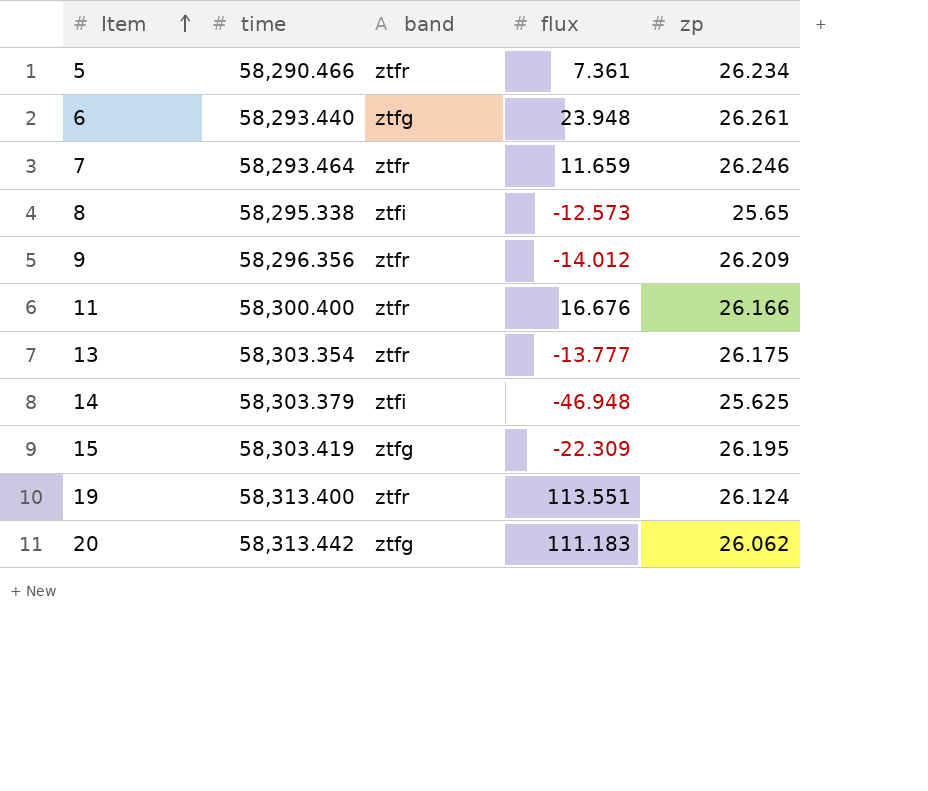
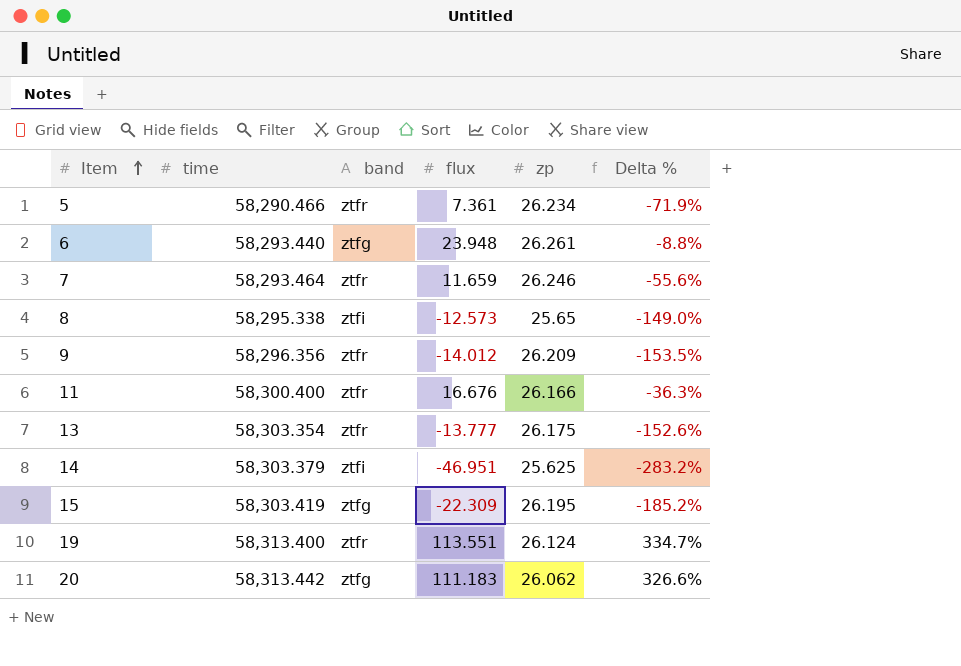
column Delta % | formula: none -> ([flux] - [zp]) / [zp]
14 | flux: -46.948 -> -46.951

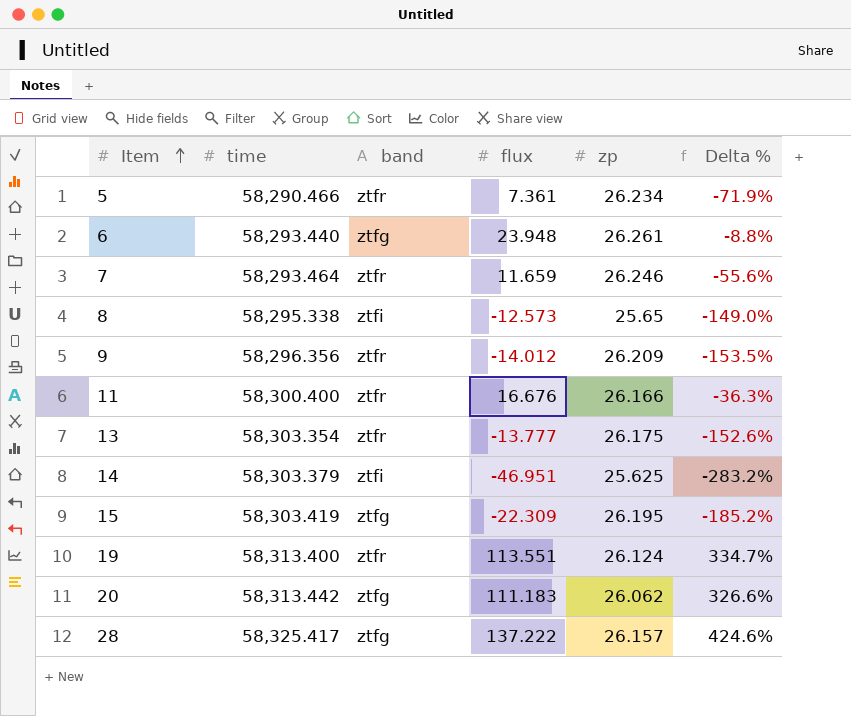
row 28: none -> 58,325.417 | ztfg | 137.222 | 26.157 | 424.6%

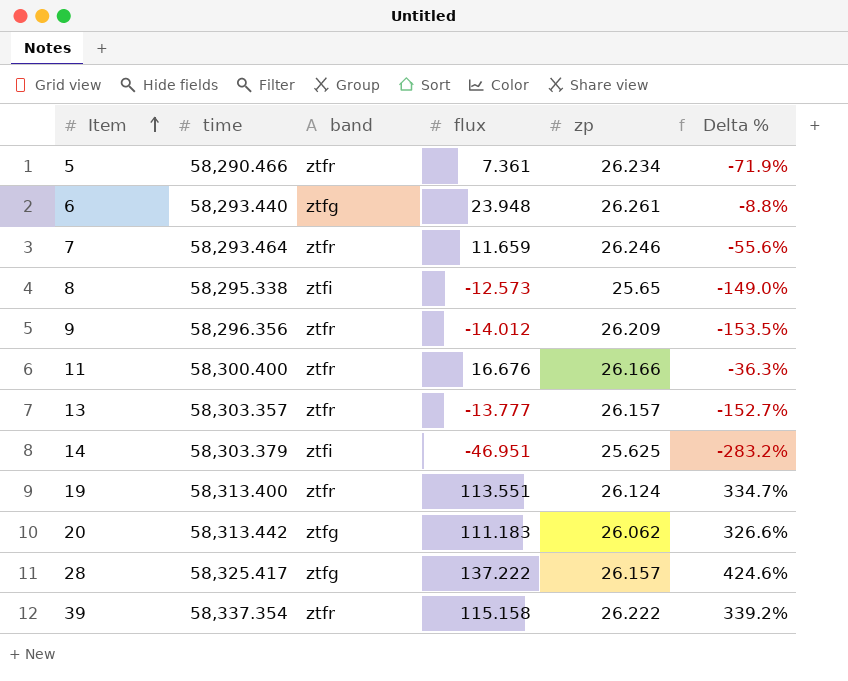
row 15: 58,303.419 | ztfg | -22.309 | 26.195 | -185.2% -> none
13 | time: 58,303.354 -> 58,303.357
13 | zp: 26.175 -> 26.157
13 | Delta %: -152.6% -> -152.7%
row 39: none -> 58,337.354 | ztfr | 115.158 | 26.222 | 339.2%

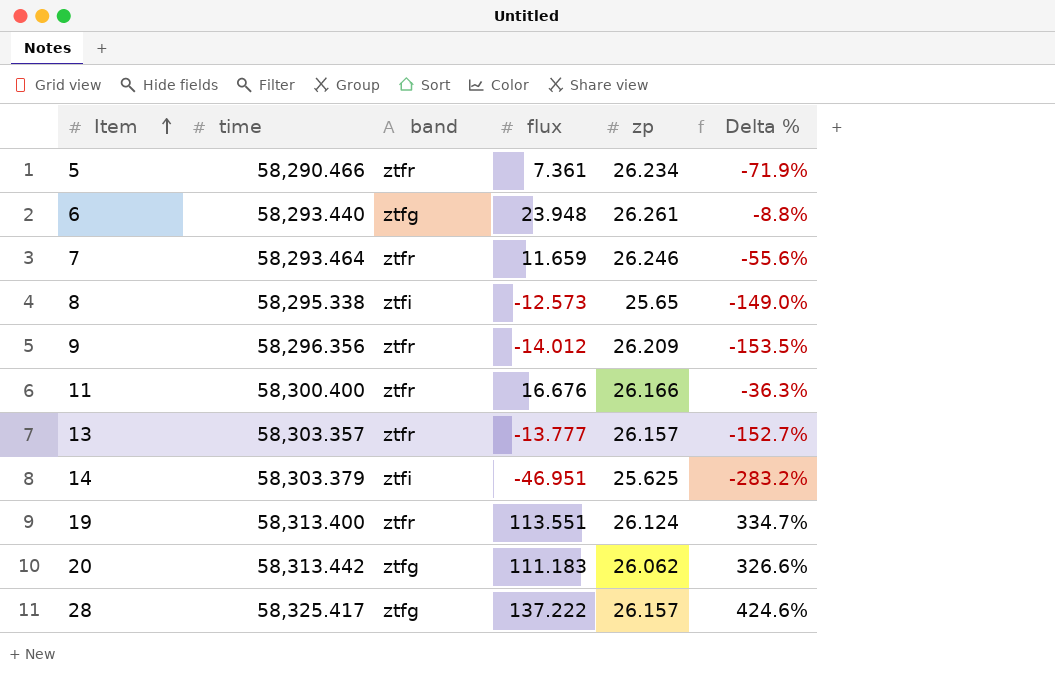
row 39: 58,337.354 | ztfr | 115.158 | 26.222 | 339.2% -> none

